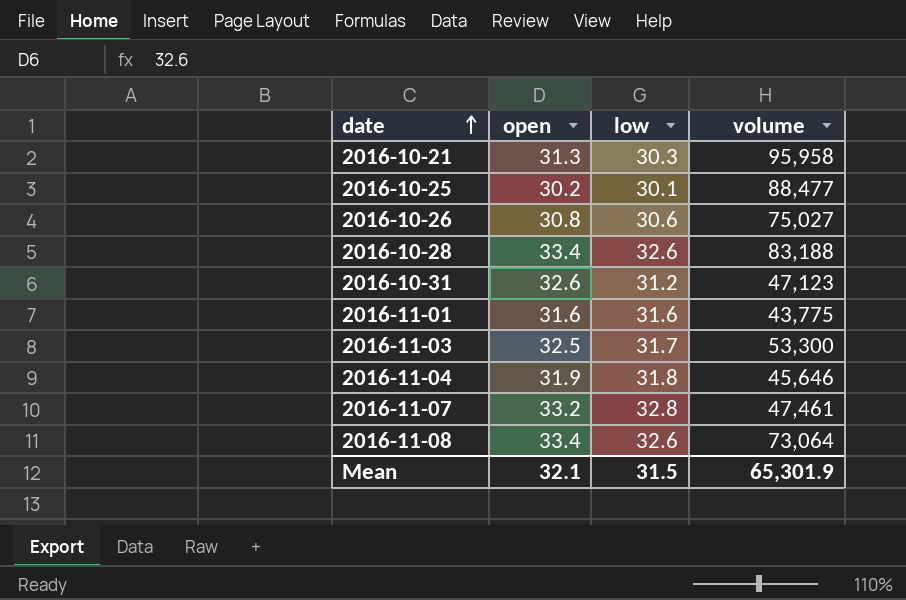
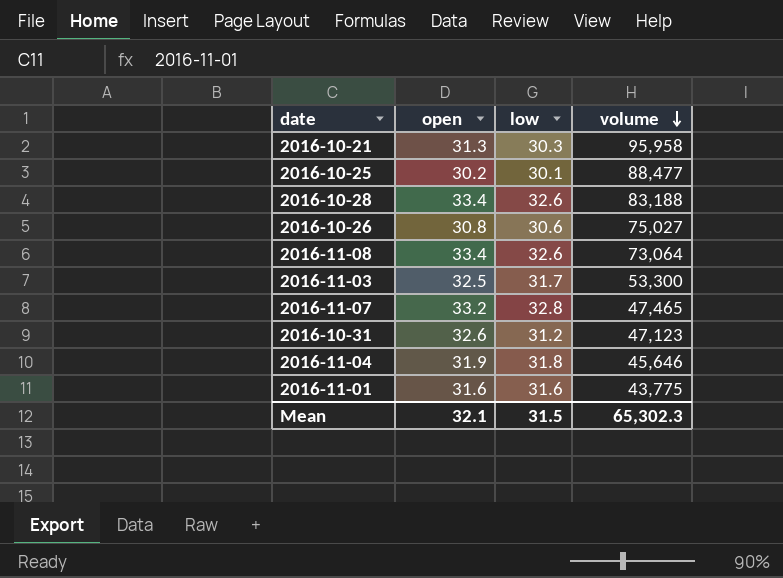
row order: date ascending -> volume descending
2016-11-07 | volume: 47,461 -> 47,465
Mean | volume: 65,301.9 -> 65,302.3

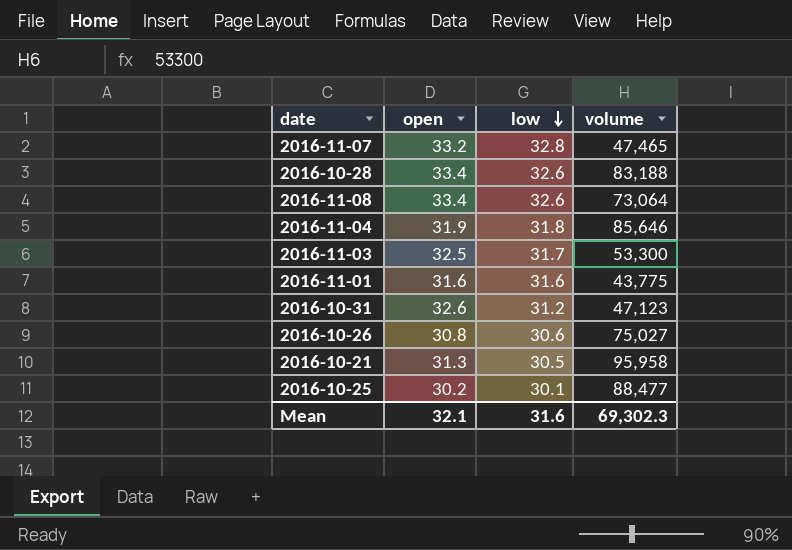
row order: volume descending -> low descending
2016-11-04 | volume: 45,646 -> 85,646
2016-10-21 | low: 30.3 -> 30.5
Mean | low: 31.5 -> 31.6
Mean | volume: 65,302.3 -> 69,302.3

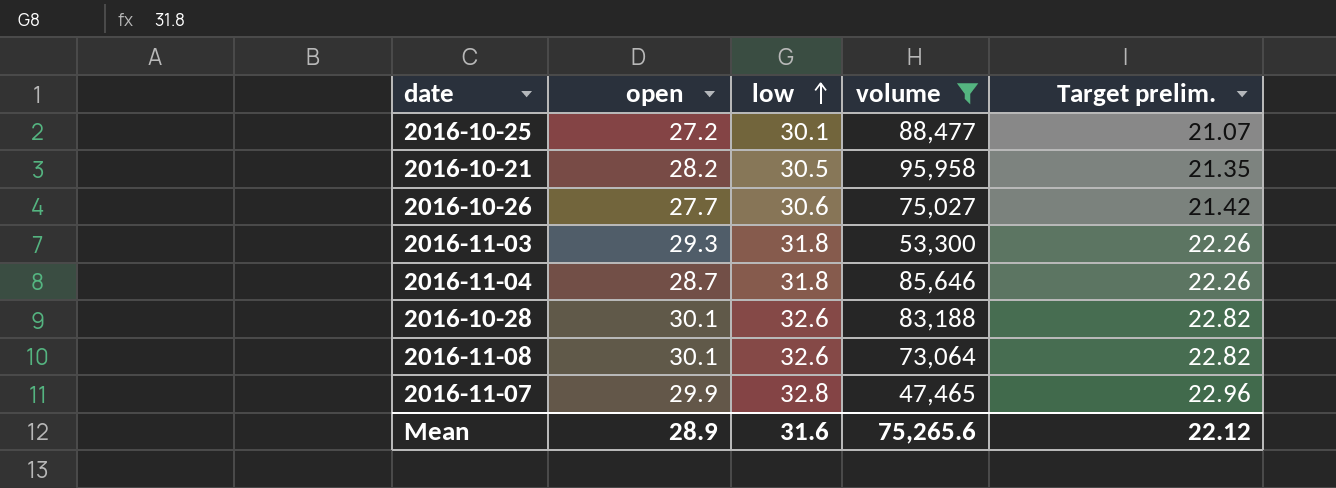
filter: none -> volume >= 47,465
row order: low descending -> low ascending
column Target prelim. | formula: none -> [low] * 0.7
2016-10-25 | open: 30.2 -> 27.2
2016-10-21 | open: 31.3 -> 28.2
2016-10-26 | open: 30.8 -> 27.7
2016-11-03 | open: 32.5 -> 29.3
2016-11-03 | low: 31.7 -> 31.8
2016-11-04 | open: 31.9 -> 28.7
2016-10-28 | open: 33.4 -> 30.1
2016-11-08 | open: 33.4 -> 30.1
2016-11-07 | open: 33.2 -> 29.9
Mean | open: 32.1 -> 28.9
Mean | volume: 69,302.3 -> 75,265.6

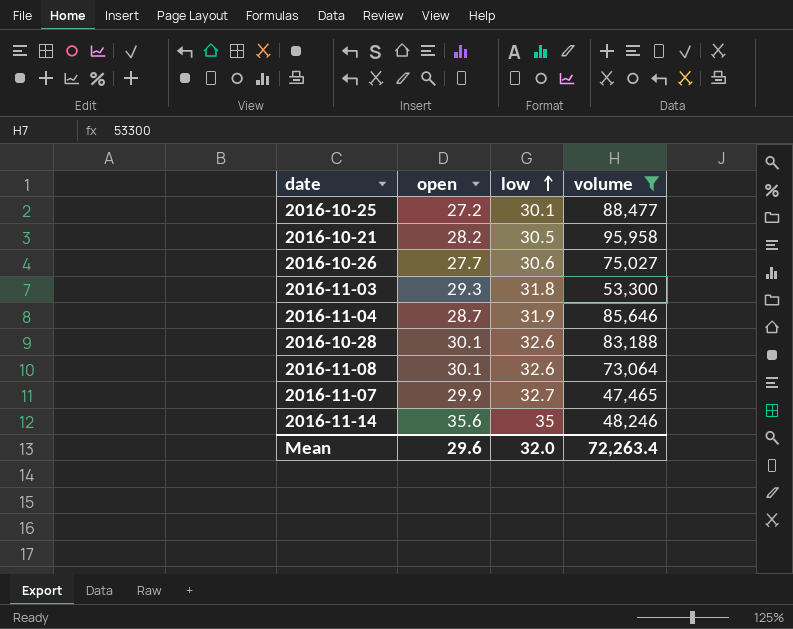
column Target prelim. | formula: [low] * 0.7 -> none
2016-11-04 | low: 31.8 -> 31.9
2016-11-07 | low: 32.8 -> 32.7
row 2016-11-14: none -> 35.6 | 35 | 48,246
Mean | open: 28.9 -> 29.6
Mean | low: 31.6 -> 32.0
Mean | volume: 75,265.6 -> 72,263.4

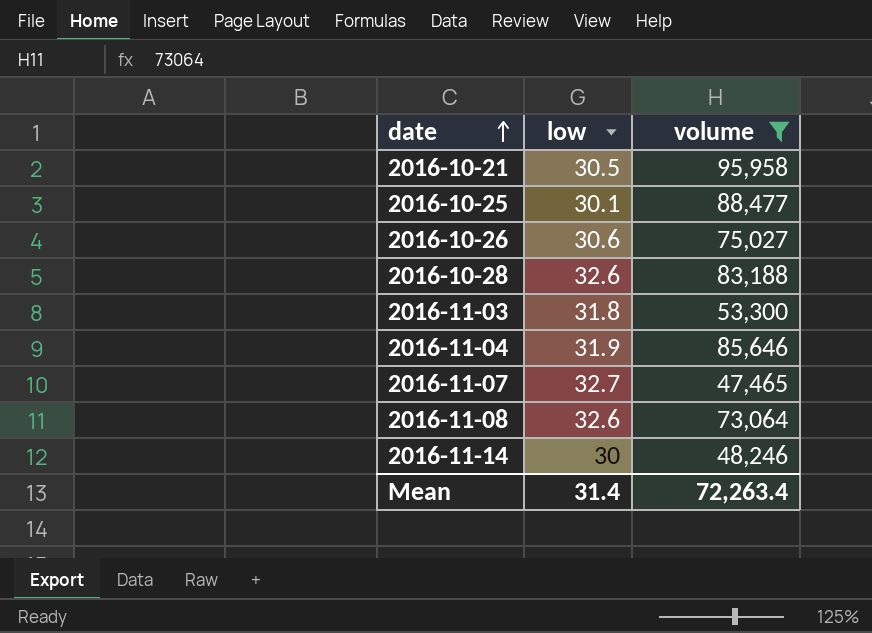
row order: low ascending -> date ascending
column open | position: 2 -> none
2016-11-14 | low: 35 -> 30
Mean | low: 32.0 -> 31.4

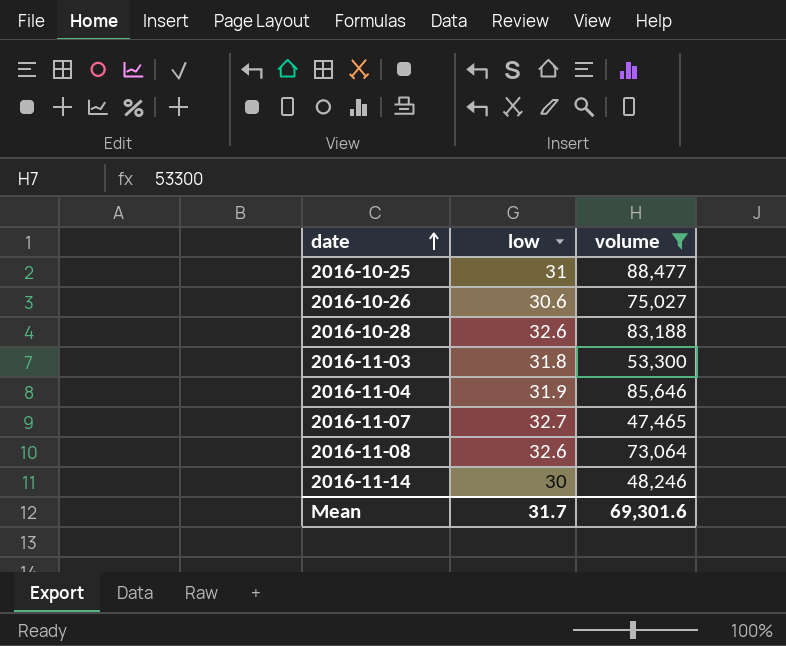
row 2016-10-21: 30.5 | 95,958 -> none
2016-10-25 | low: 30.1 -> 31
Mean | low: 31.4 -> 31.7
Mean | volume: 72,263.4 -> 69,301.6

